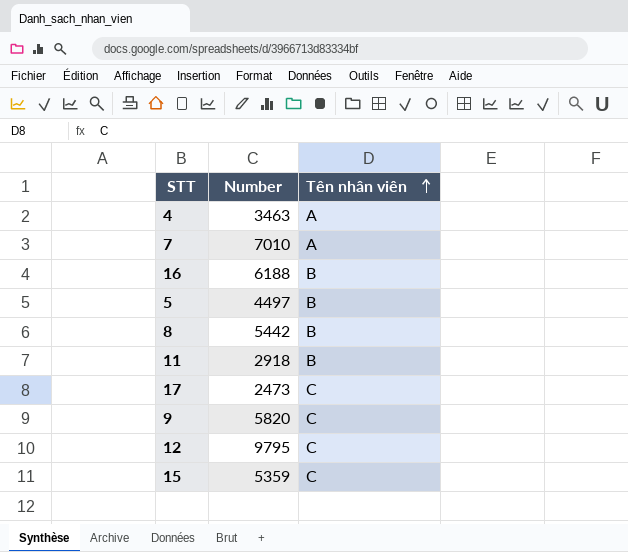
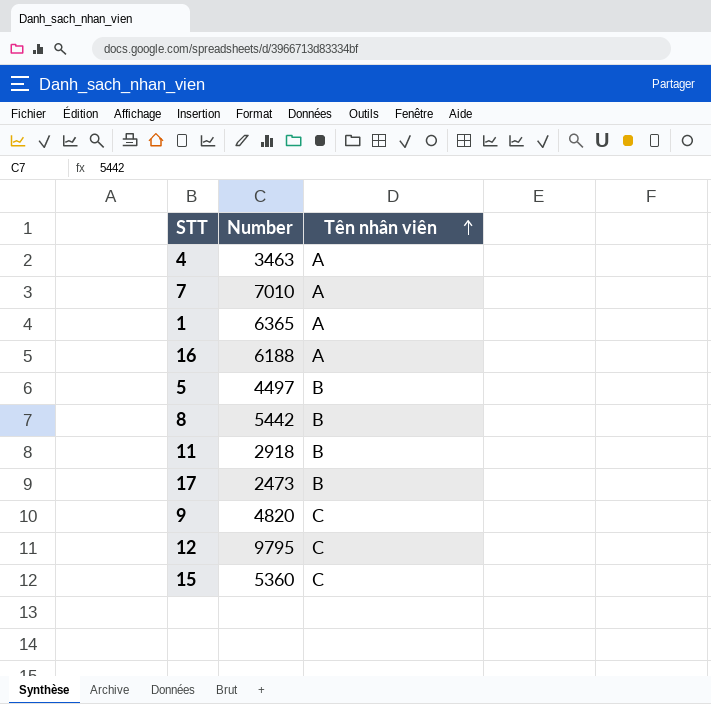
row 1: none -> 6365 | A
16 | Tên nhân viên: B -> A
17 | Tên nhân viên: C -> B
9 | Number: 5820 -> 4820
15 | Number: 5359 -> 5360

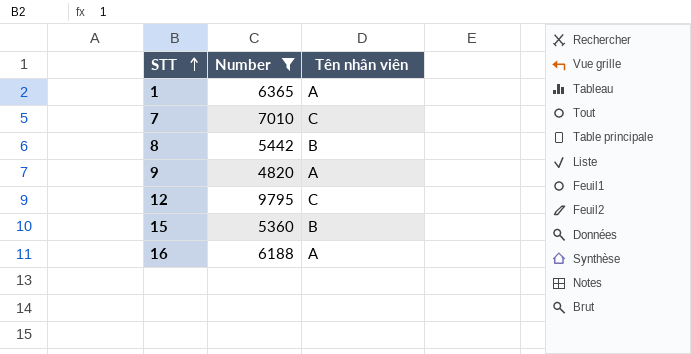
filter: none -> Number >= 4820
row order: Tên nhân viên ascending -> STT ascending
7 | Tên nhân viên: A -> C
9 | Tên nhân viên: C -> A
15 | Tên nhân viên: C -> B

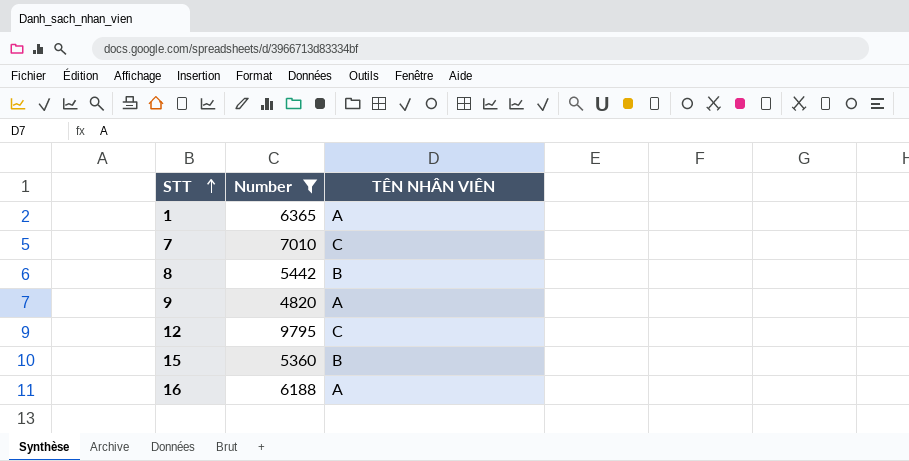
column name: Tên nhân viên -> TÊN NHÂN VIÊN

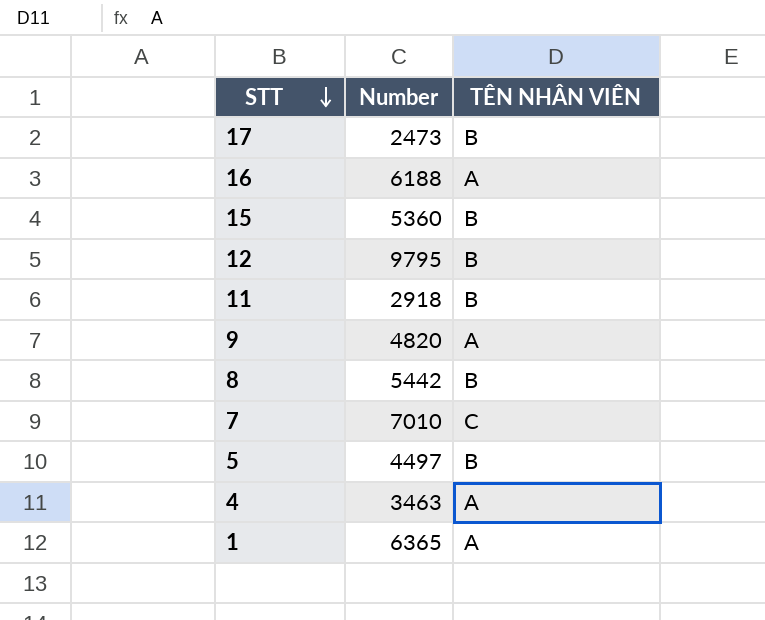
filter: Number >= 4820 -> none
row order: STT ascending -> STT descending
12 | TÊN NHÂN VIÊN: C -> B

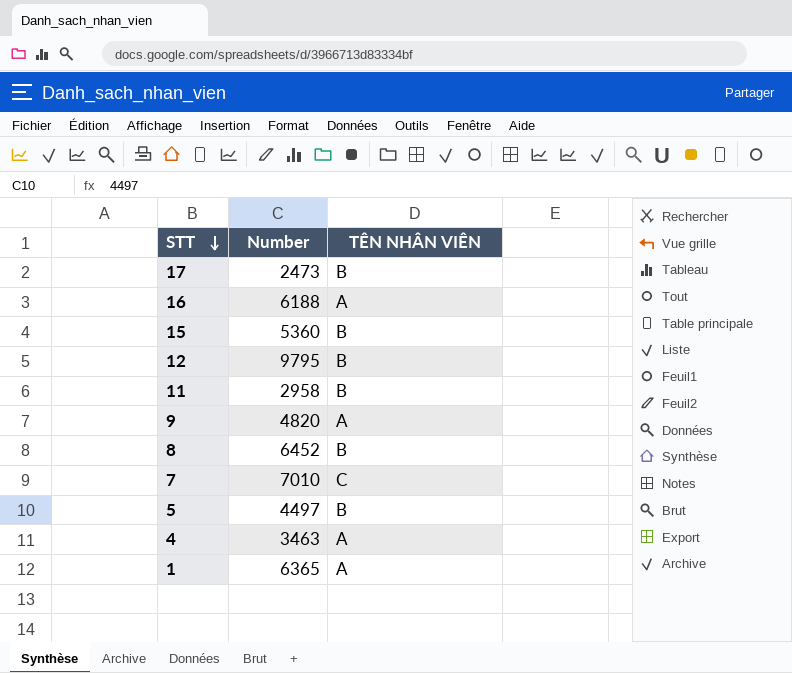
11 | Number: 2918 -> 2958
8 | Number: 5442 -> 6452

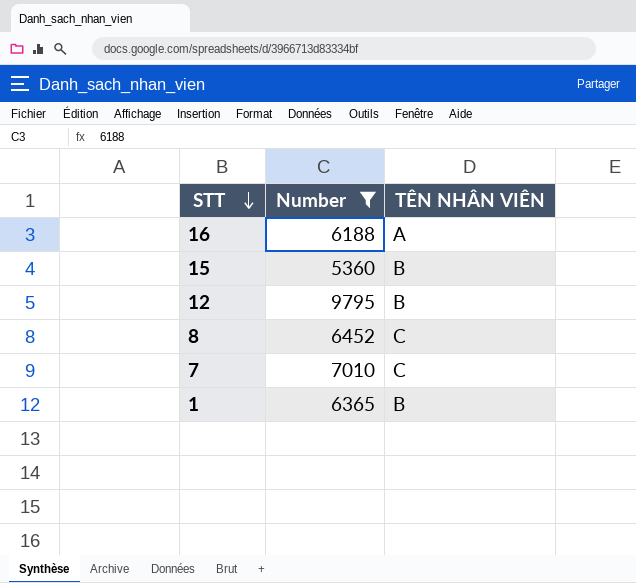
filter: none -> Number >= 5360
8 | TÊN NHÂN VIÊN: B -> C
1 | TÊN NHÂN VIÊN: A -> B

